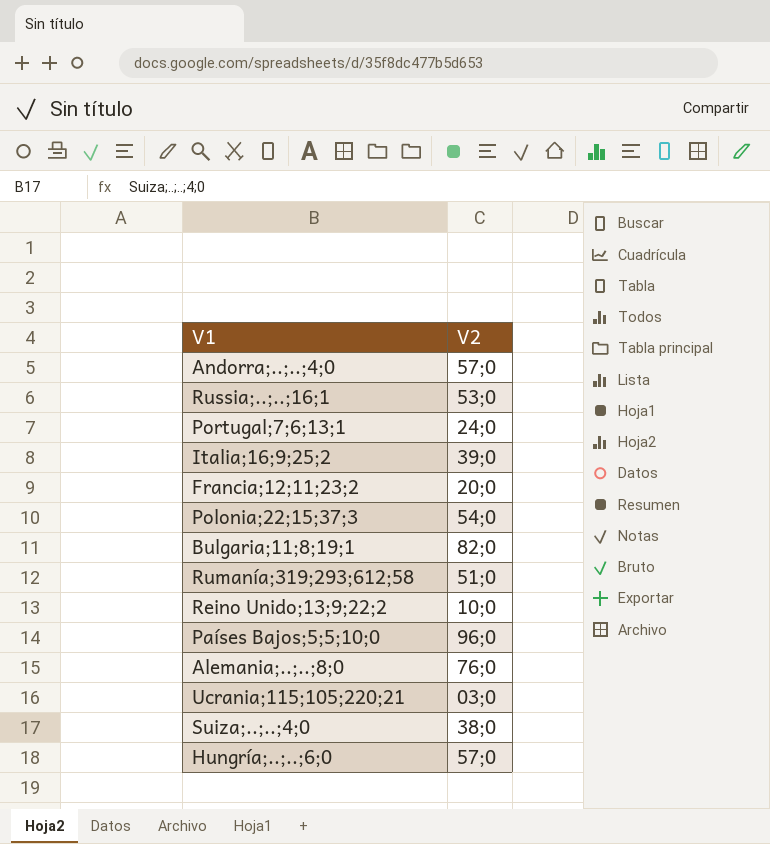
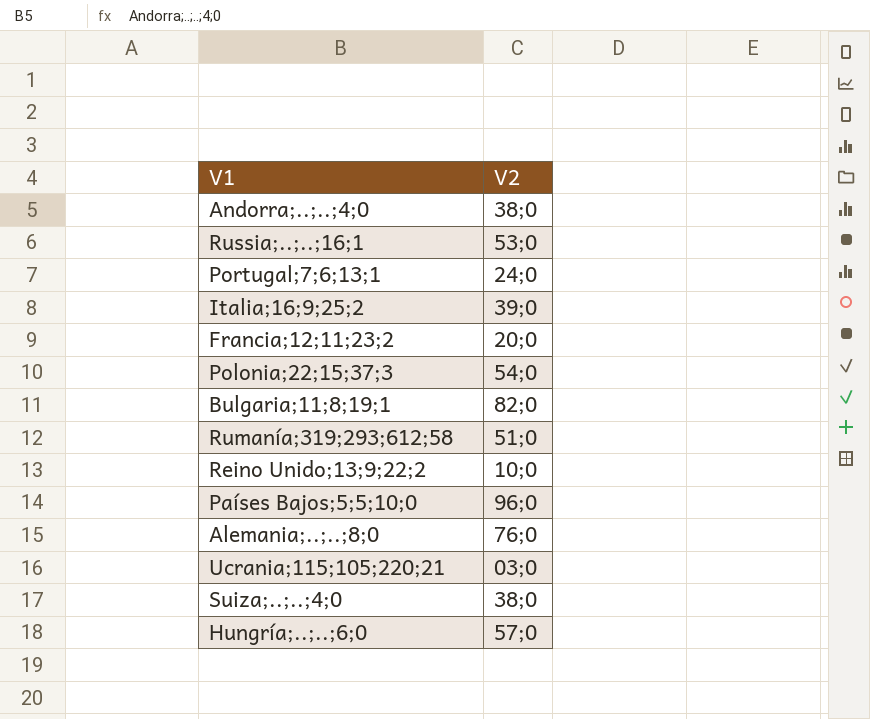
Andorra;..;..;4;0 | V2: 57;0 -> 38;0

